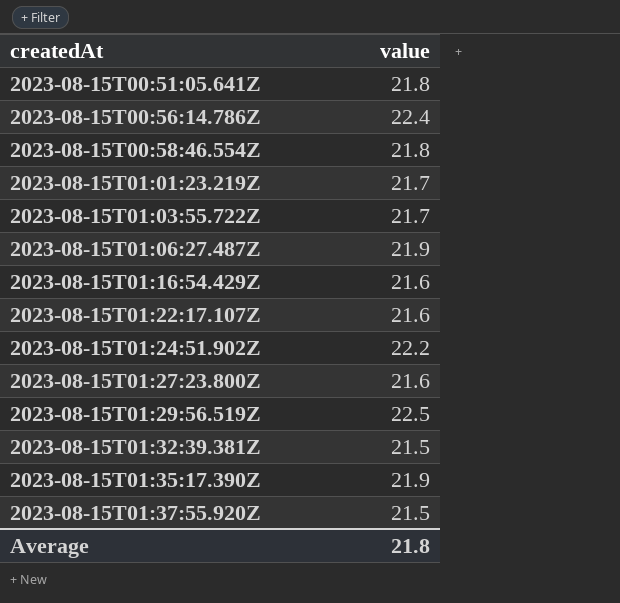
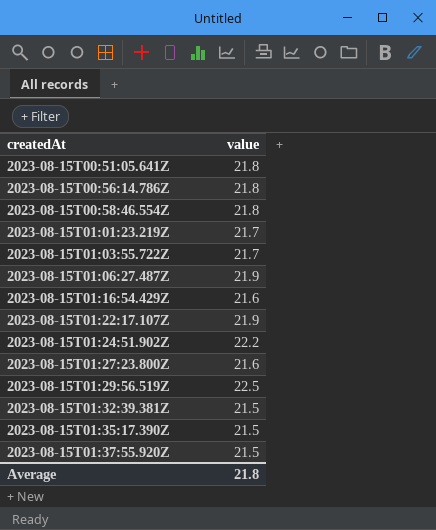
2023-08-15T00:56:14.786Z | value: 22.4 -> 21.8
2023-08-15T01:22:17.107Z | value: 21.6 -> 21.9
2023-08-15T01:35:17.390Z | value: 21.9 -> 21.5

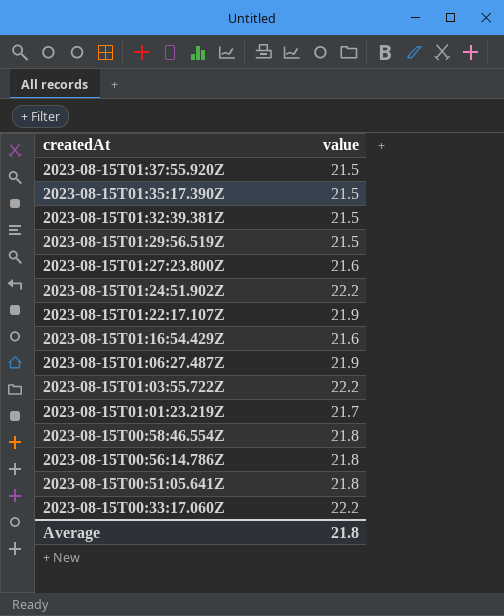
row order: createdAt ascending -> createdAt descending
2023-08-15T01:29:56.519Z | value: 22.5 -> 21.5
2023-08-15T01:03:55.722Z | value: 21.7 -> 22.2
row 2023-08-15T00:33:17.060Z: none -> 22.2

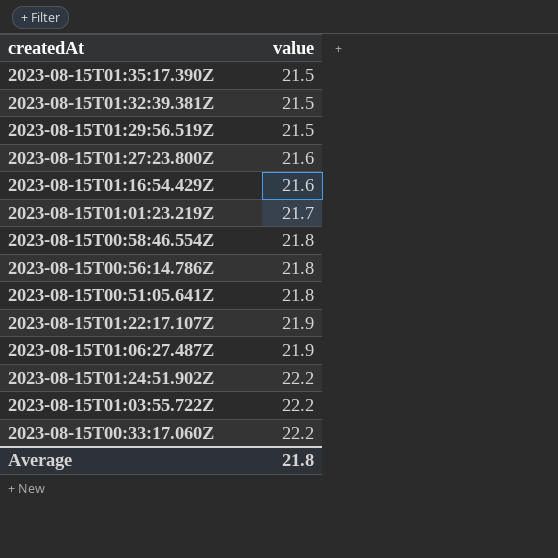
row order: createdAt descending -> value ascending
row 2023-08-15T01:37:55.920Z: 21.5 -> none

